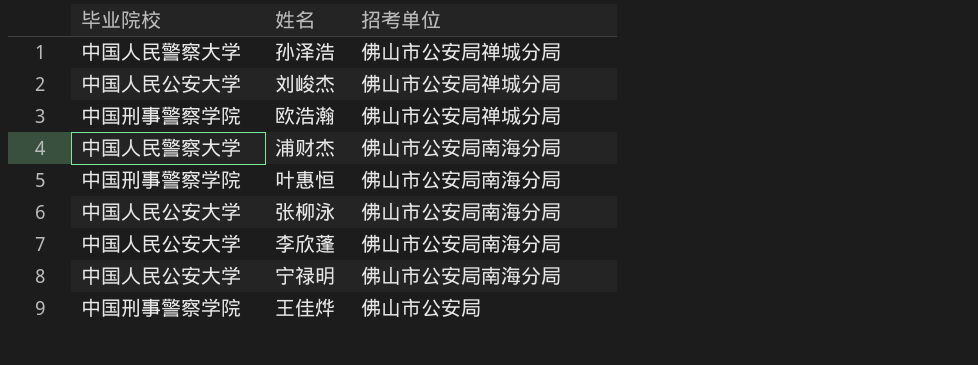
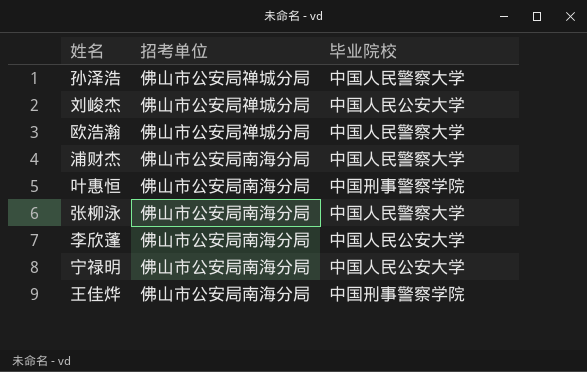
column 毕业院校 | position: 1 -> 3
欧浩瀚 | 毕业院校: 中国刑事警察学院 -> 中国人民警察大学
张柳泳 | 毕业院校: 中国人民公安大学 -> 中国人民警察大学
王佳烨 | 招考单位: 佛山市公安局 -> 佛山市公安局南海分局

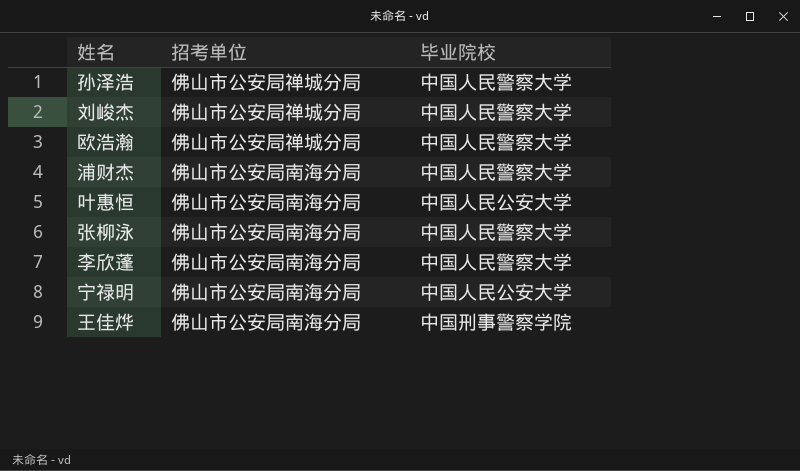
刘峻杰 | 毕业院校: 中国人民公安大学 -> 中国人民警察大学
叶惠恒 | 毕业院校: 中国刑事警察学院 -> 中国人民公安大学
李欣蓬 | 毕业院校: 中国人民公安大学 -> 中国人民警察大学

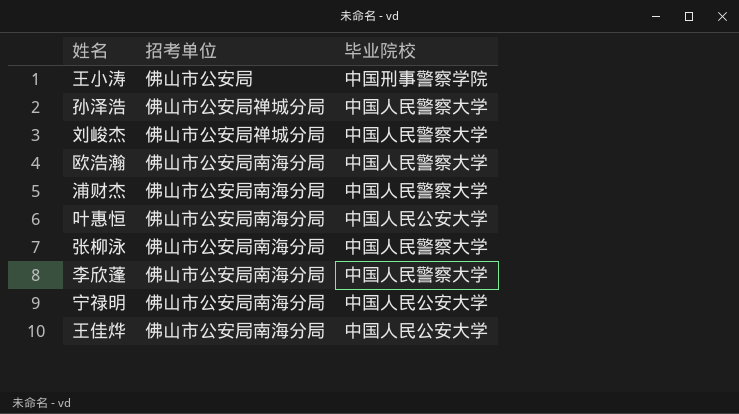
row 王小涛: none -> 佛山市公安局 | 中国刑事警察学院
欧浩瀚 | 招考单位: 佛山市公安局禅城分局 -> 佛山市公安局南海分局
王佳烨 | 毕业院校: 中国刑事警察学院 -> 中国人民公安大学

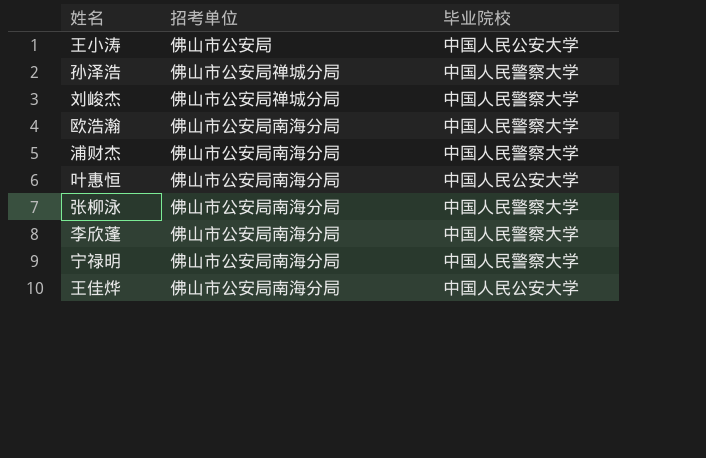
王小涛 | 毕业院校: 中国刑事警察学院 -> 中国人民公安大学
宁禄明 | 毕业院校: 中国人民公安大学 -> 中国人民警察大学

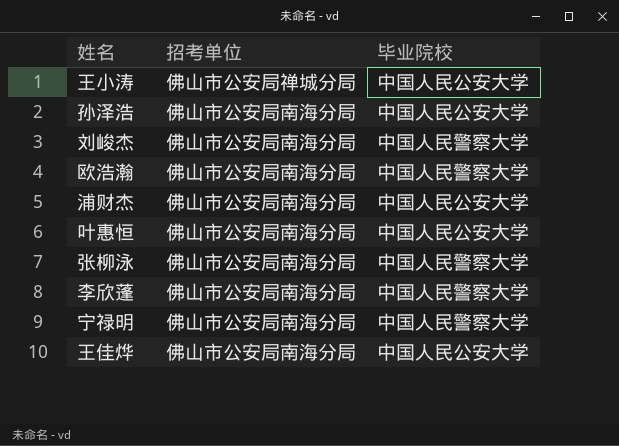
王小涛 | 招考单位: 佛山市公安局 -> 佛山市公安局禅城分局
孙泽浩 | 招考单位: 佛山市公安局禅城分局 -> 佛山市公安局南海分局
孙泽浩 | 毕业院校: 中国人民警察大学 -> 中国人民公安大学
刘峻杰 | 招考单位: 佛山市公安局禅城分局 -> 佛山市公安局南海分局
浦财杰 | 毕业院校: 中国人民警察大学 -> 中国人民公安大学

